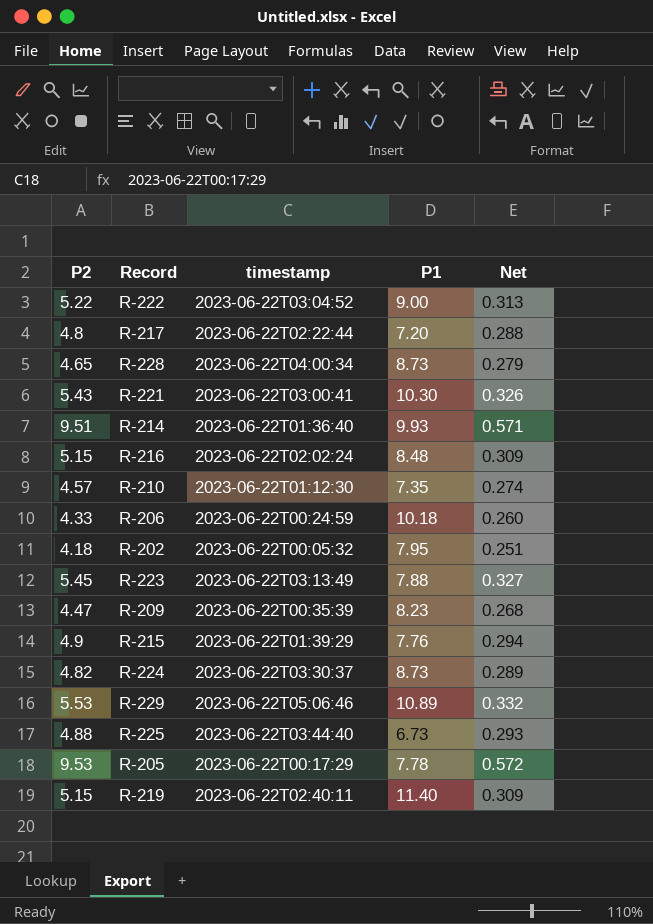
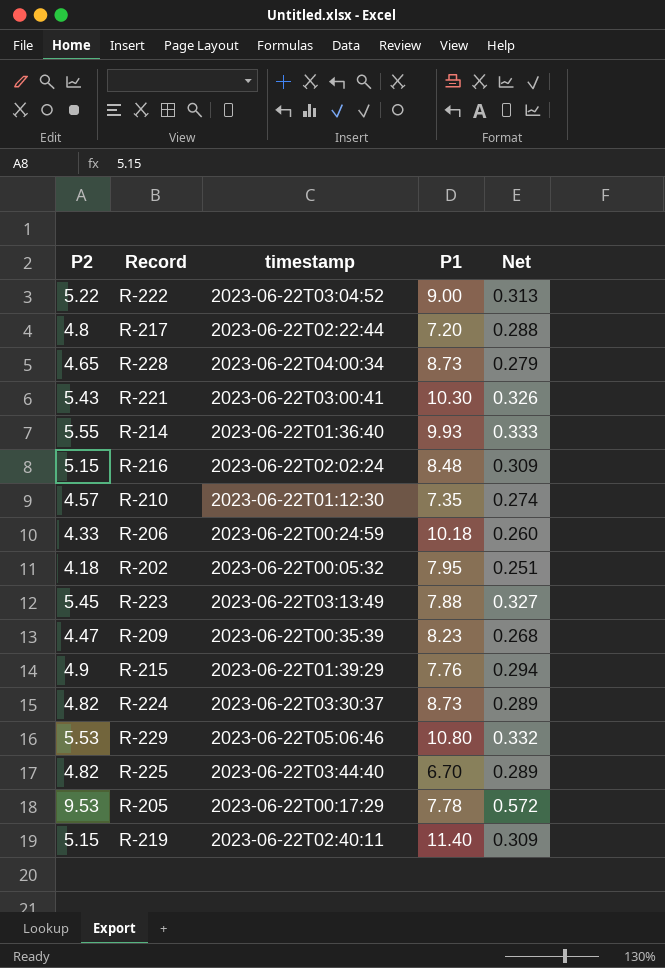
R-214 | P2: 9.51 -> 5.55
R-214 | Net: 0.571 -> 0.333
R-229 | P1: 10.89 -> 10.80
R-225 | P2: 4.88 -> 4.82
R-225 | P1: 6.73 -> 6.70
R-225 | Net: 0.293 -> 0.289

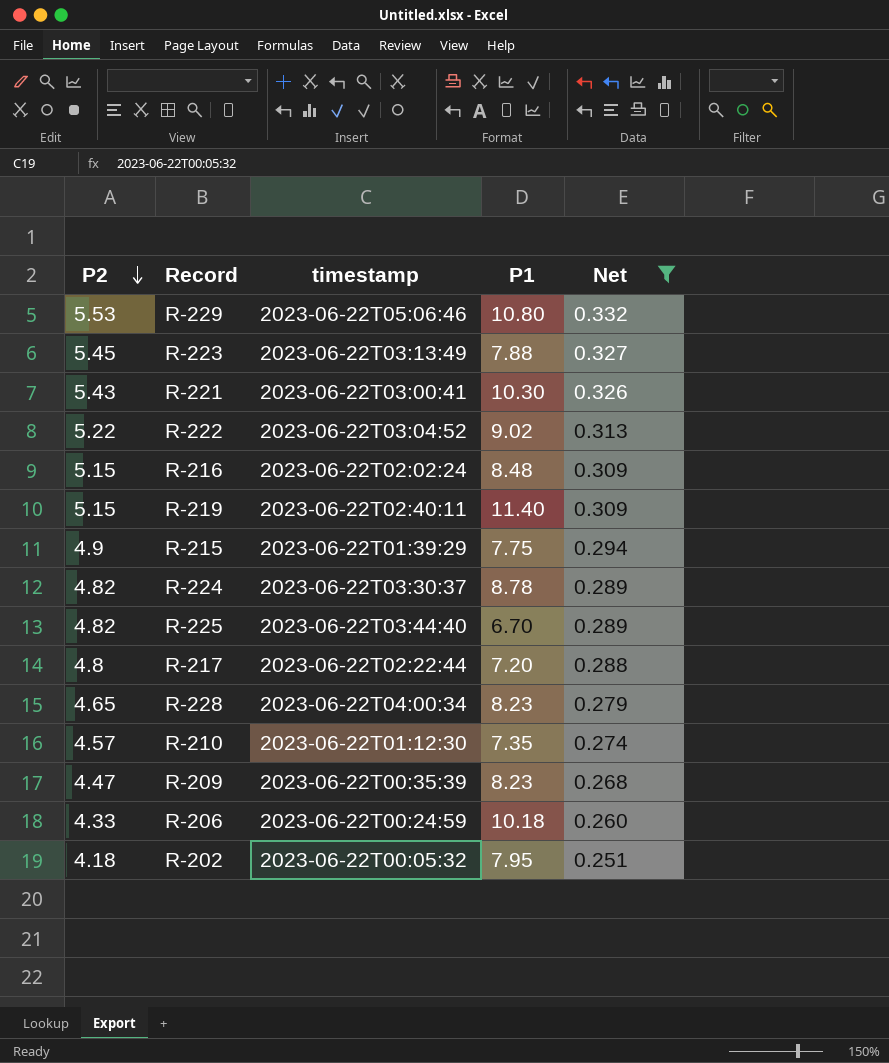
filter: none -> Net <= 0.332
row order: none -> P2 descending
R-222 | P1: 9.00 -> 9.02
R-215 | P1: 7.76 -> 7.75
R-224 | P1: 8.73 -> 8.78
R-228 | P1: 8.73 -> 8.23

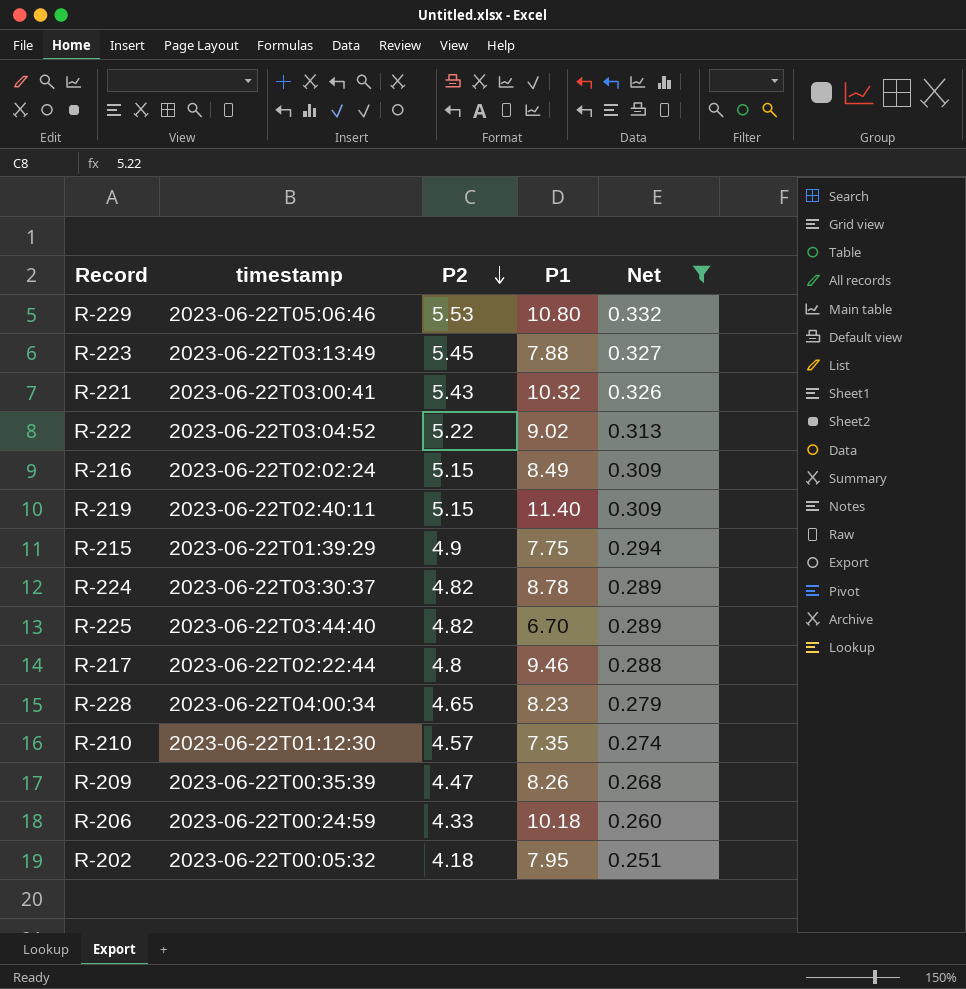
column P2 | position: 1 -> 3
R-221 | P1: 10.30 -> 10.32
R-216 | P1: 8.48 -> 8.49
R-217 | P1: 7.20 -> 9.46
R-209 | P1: 8.23 -> 8.26

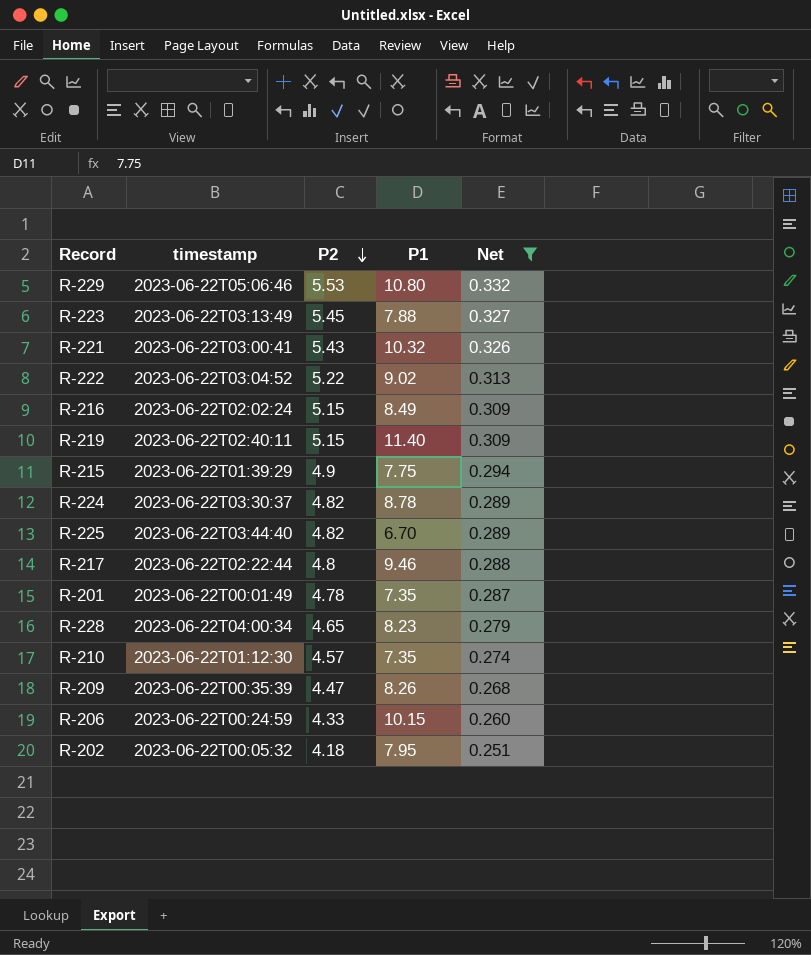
row R-201: none -> 2023-06-22T00:01:49 | 4.78 | 7.35 | 0.287
R-206 | P1: 10.18 -> 10.15

